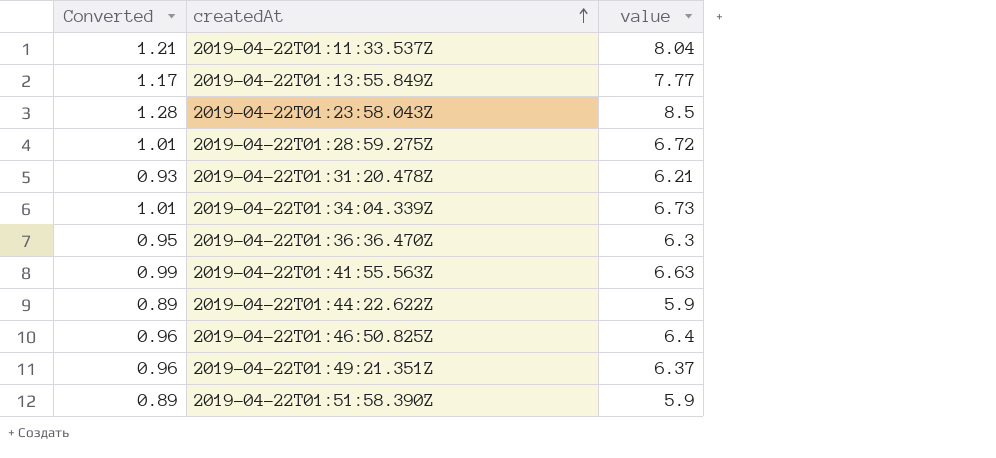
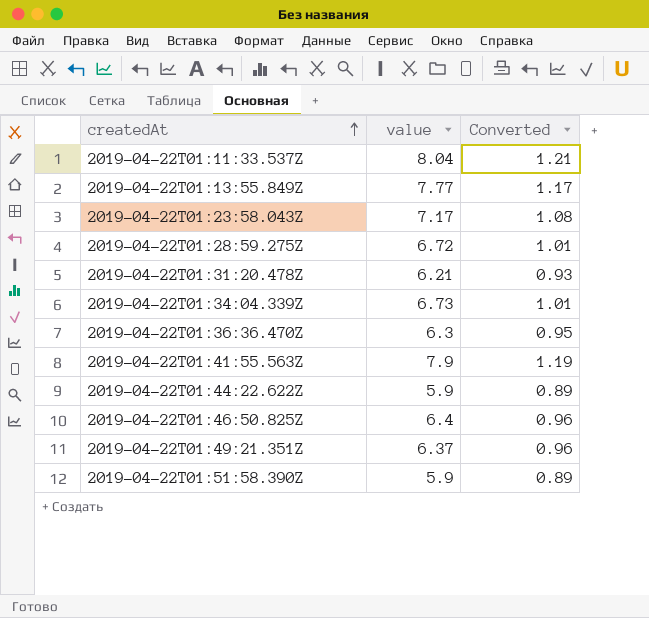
column Converted | position: 1 -> 3
2019-04-22T01:23:58.043Z | value: 8.5 -> 7.17
2019-04-22T01:23:58.043Z | Converted: 1.28 -> 1.08
2019-04-22T01:41:55.563Z | value: 6.63 -> 7.9
2019-04-22T01:41:55.563Z | Converted: 0.99 -> 1.19

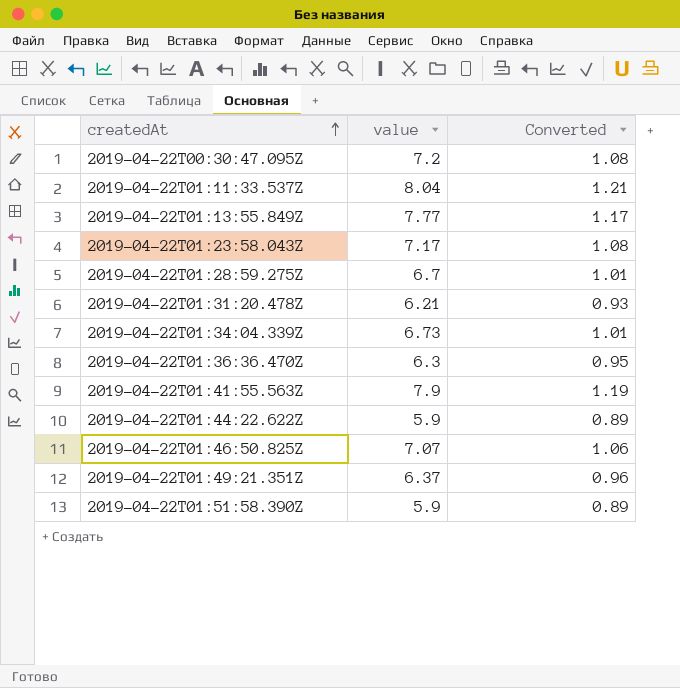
row 2019-04-22T00:30:47.095Z: none -> 7.2 | 1.08
2019-04-22T01:28:59.275Z | value: 6.72 -> 6.7
2019-04-22T01:46:50.825Z | value: 6.4 -> 7.07
2019-04-22T01:46:50.825Z | Converted: 0.96 -> 1.06

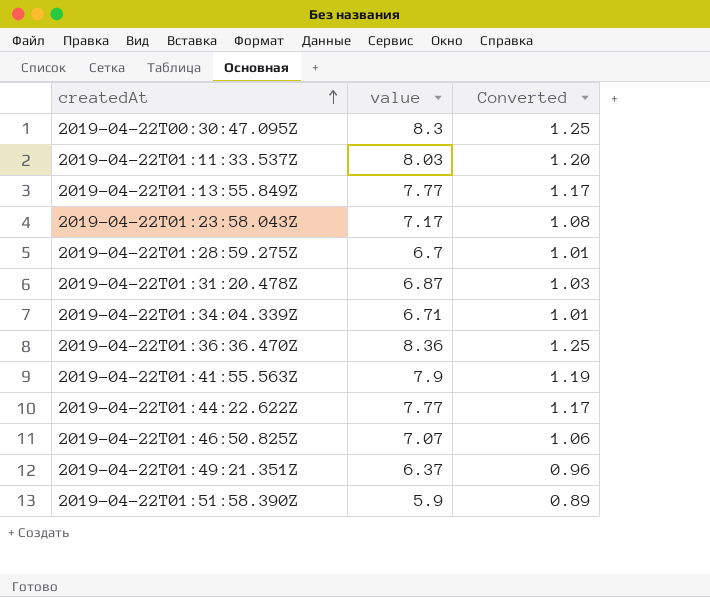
2019-04-22T00:30:47.095Z | value: 7.2 -> 8.3
2019-04-22T00:30:47.095Z | Converted: 1.08 -> 1.25
2019-04-22T01:11:33.537Z | value: 8.04 -> 8.03
2019-04-22T01:11:33.537Z | Converted: 1.21 -> 1.20
2019-04-22T01:31:20.478Z | value: 6.21 -> 6.87
2019-04-22T01:31:20.478Z | Converted: 0.93 -> 1.03
2019-04-22T01:34:04.339Z | value: 6.73 -> 6.71
2019-04-22T01:36:36.470Z | value: 6.3 -> 8.36
2019-04-22T01:36:36.470Z | Converted: 0.95 -> 1.25
2019-04-22T01:44:22.622Z | value: 5.9 -> 7.77
2019-04-22T01:44:22.622Z | Converted: 0.89 -> 1.17

